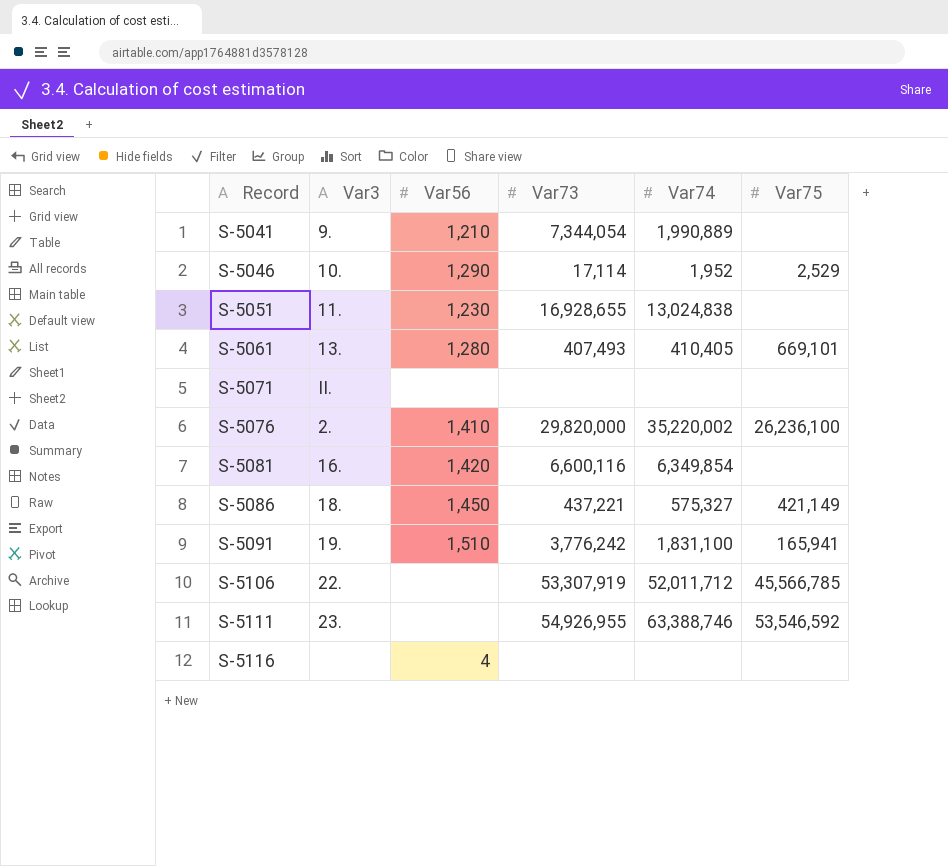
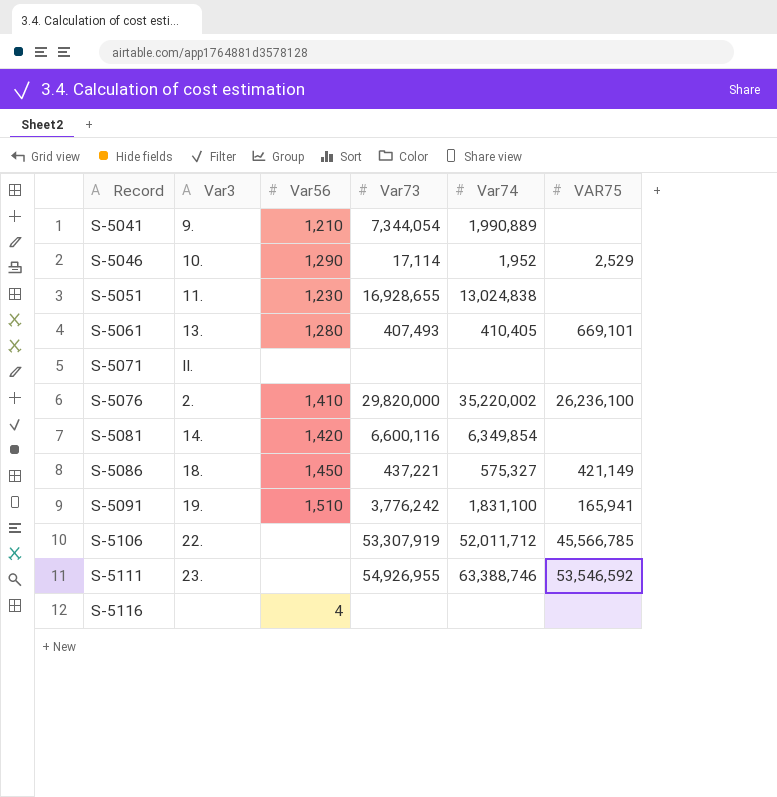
column name: Var75 -> VAR75
S-5081 | Var3: 16. -> 14.

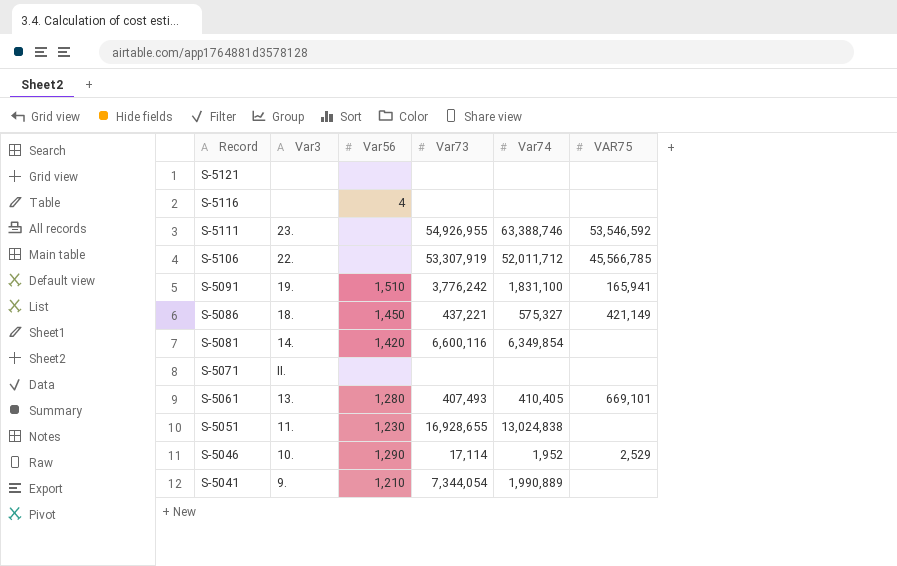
row order: Record ascending -> Record descending
row S-5076: 2. | 1,410 | 29,820,000 | 35,220,002 | 26,236,100 -> none
row S-5121: none -> none | none | none | none | none

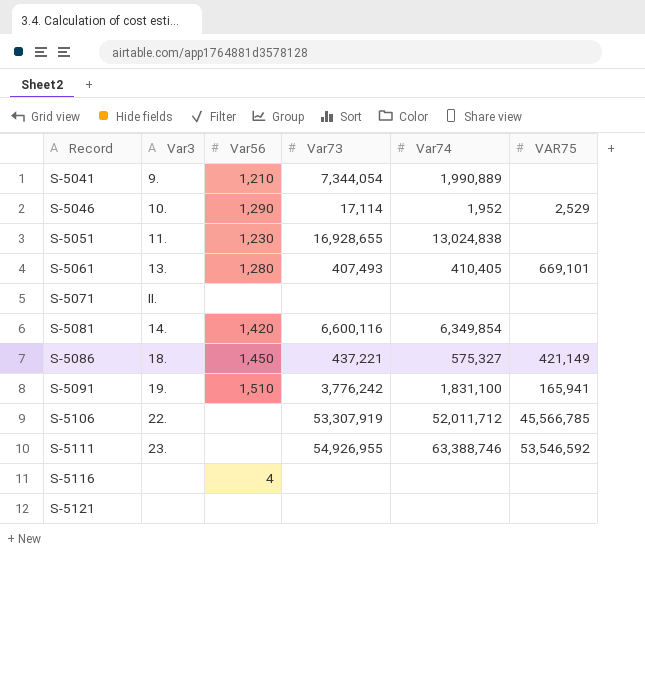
row order: Record descending -> Record ascending

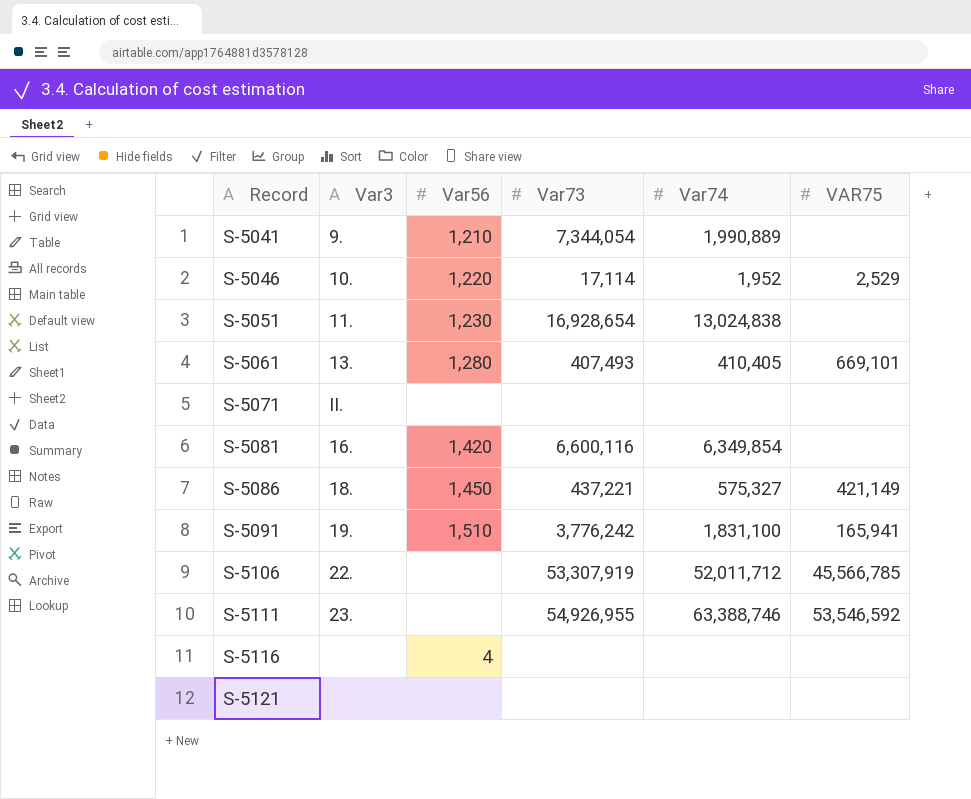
S-5046 | Var56: 1,290 -> 1,220
S-5051 | Var73: 16,928,655 -> 16,928,654
S-5081 | Var3: 14. -> 16.

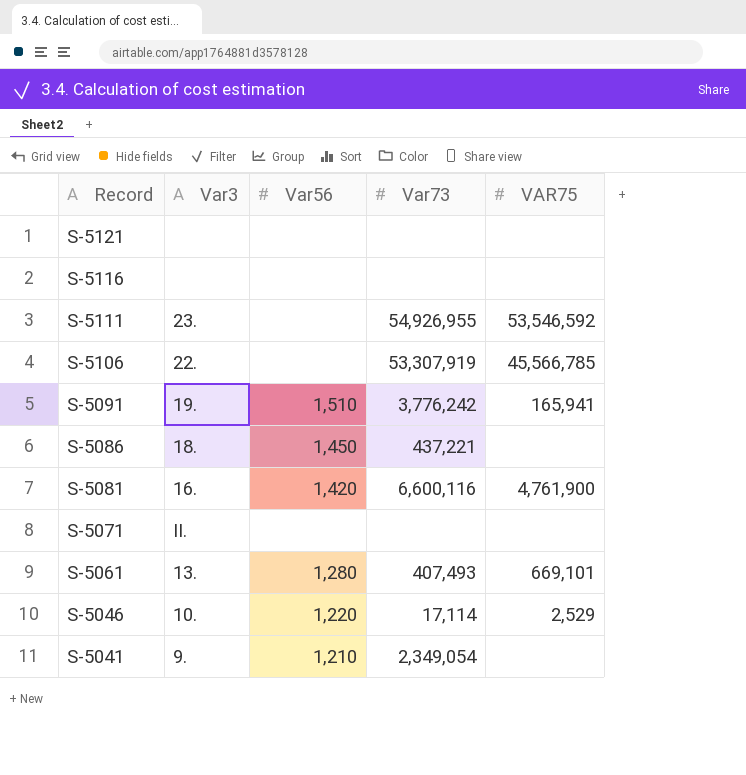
row order: Record ascending -> Record descending
column Var74 | position: 5 -> none
row S-5051: 11. | 1,230 | 16,928,654 | 13,024,838 | none -> none
S-5116 | Var56: 4 -> none
S-5086 | VAR75: 421,149 -> none
S-5081 | VAR75: none -> 4,761,900
S-5041 | Var73: 7,344,054 -> 2,349,054

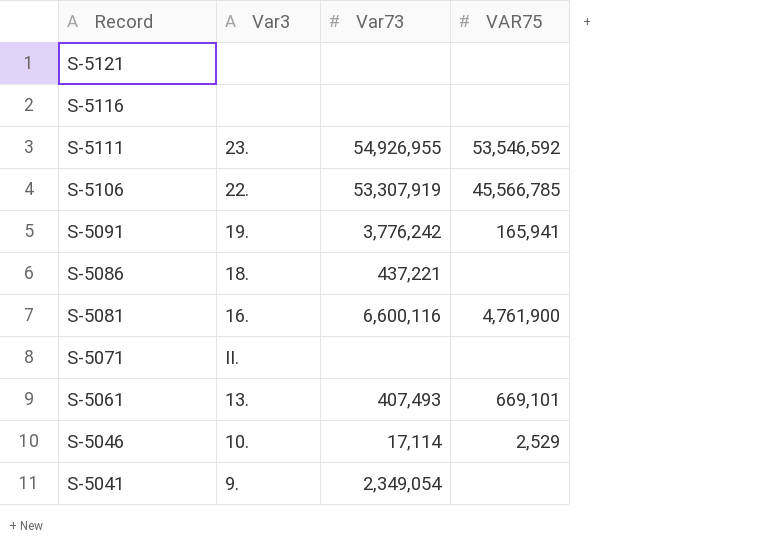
column Var56 | position: 3 -> none

